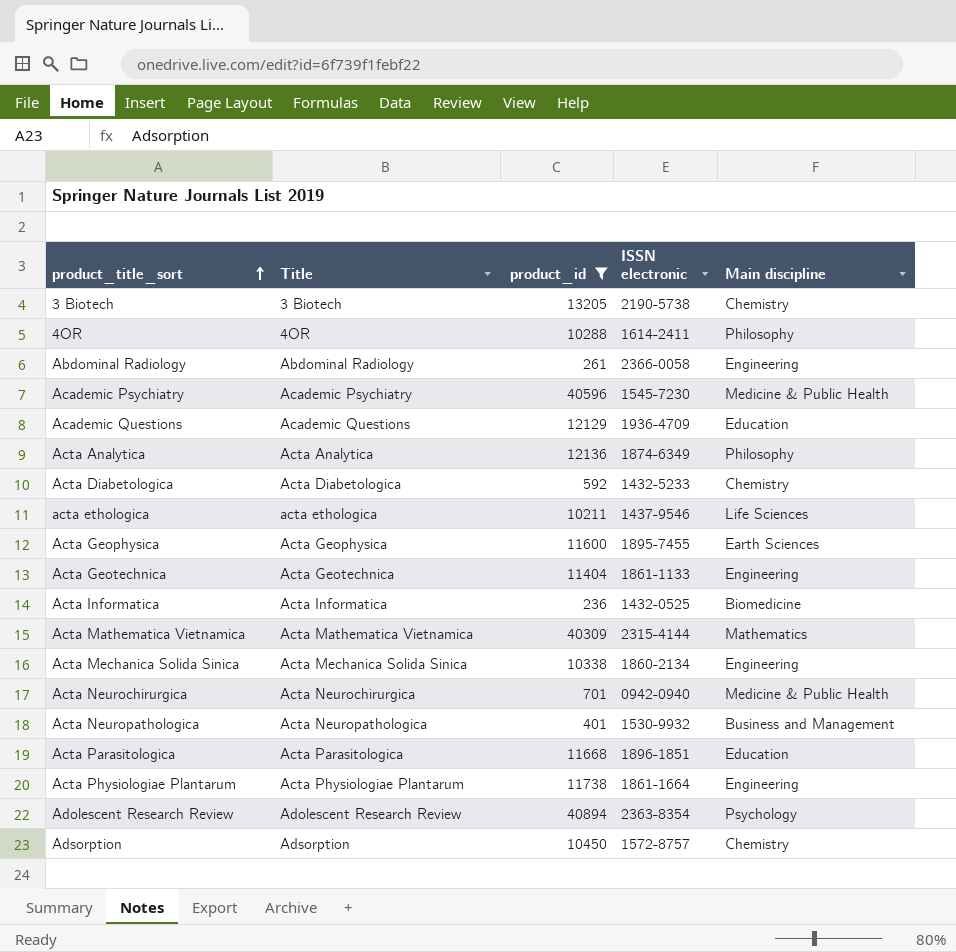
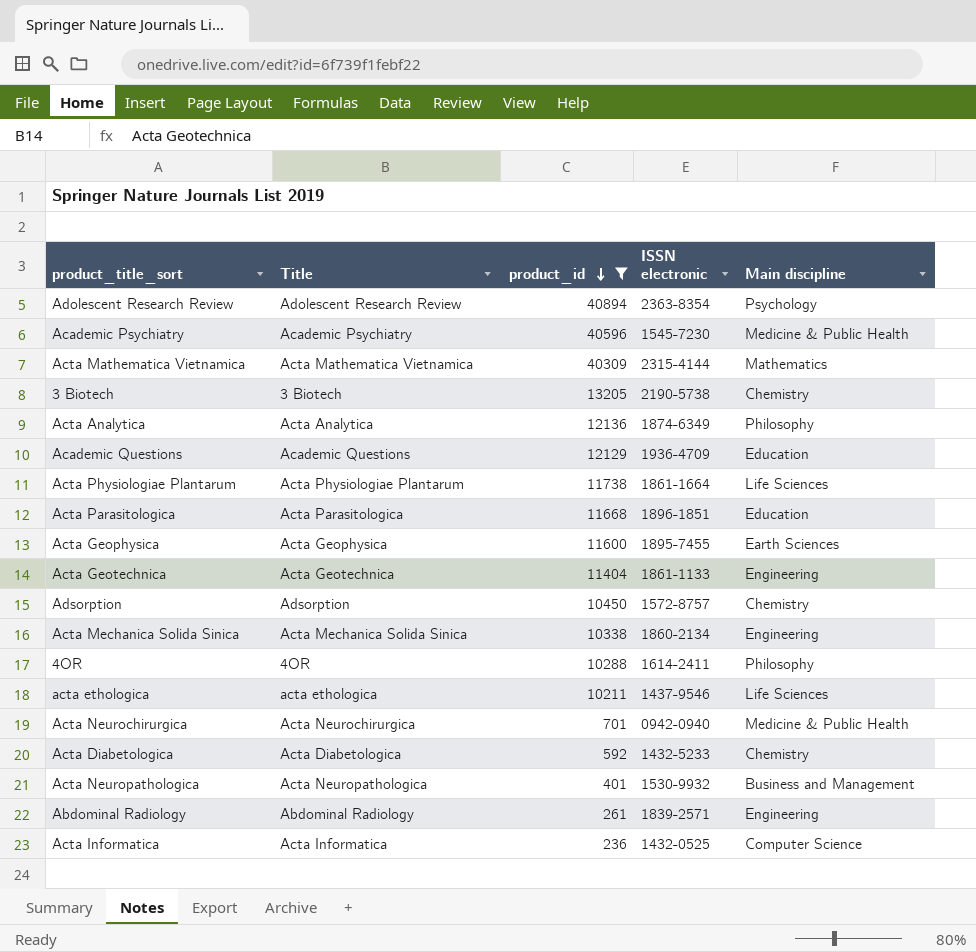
row order: product_title_sort ascending -> product_id descending
Acta Physiologiae Plantarum | Main discipline: Engineering -> Life Sciences
Abdominal Radiology | ISSN electronic: 2366-0058 -> 1839-2571
Acta Informatica | Main discipline: Biomedicine -> Computer Science

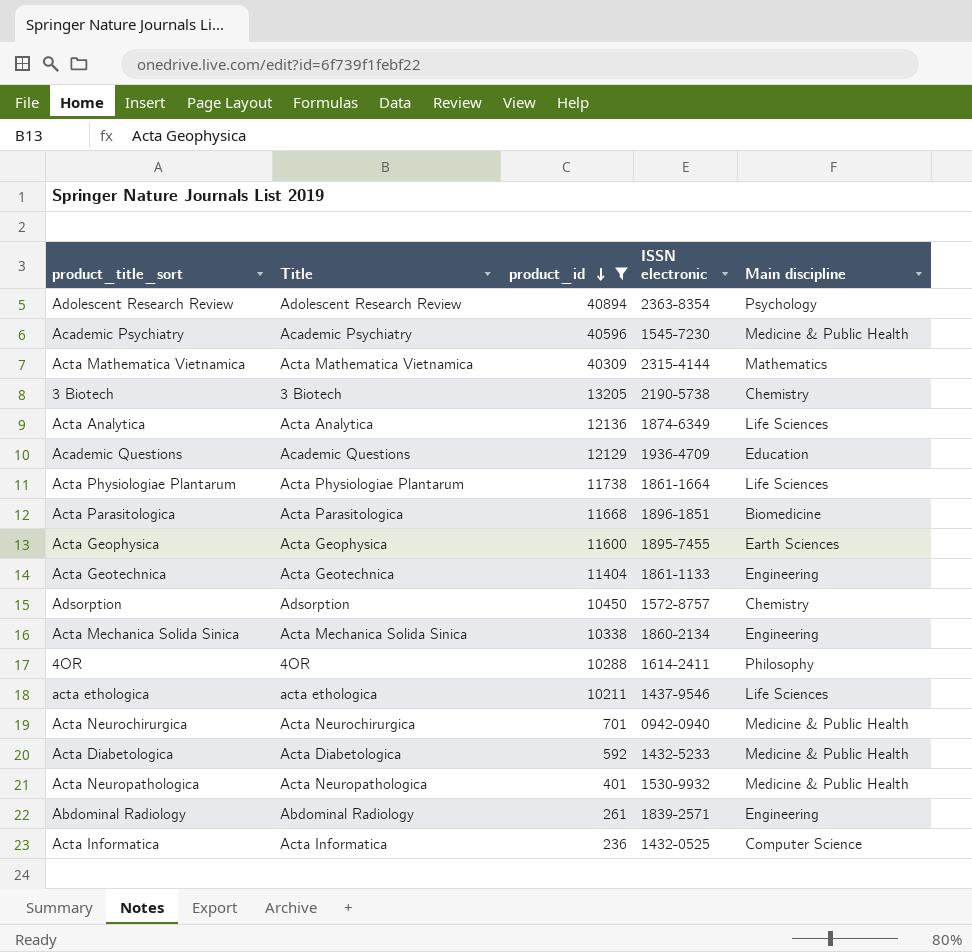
Acta Analytica | Main discipline: Philosophy -> Life Sciences
Acta Parasitologica | Main discipline: Education -> Biomedicine
Acta Diabetologica | Main discipline: Chemistry -> Medicine & Public Health
Acta Neuropathologica | Main discipline: Business and Management -> Medicine & Public Health

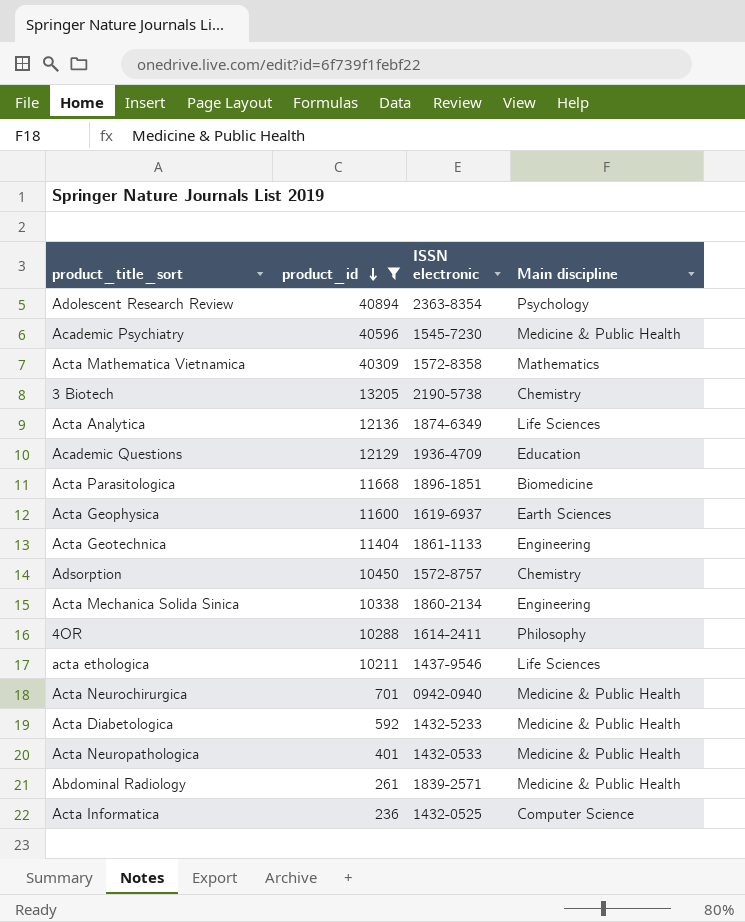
column Title | position: 2 -> none
row Acta Physiologiae Plantarum: Acta Physiologiae Plantarum | 11738 | 1861-1664 | Life Sciences -> none
Acta Mathematica Vietnamica | ISSN electronic: 2315-4144 -> 1572-8358
Acta Geophysica | ISSN electronic: 1895-7455 -> 1619-6937
Acta Neuropathologica | ISSN electronic: 1530-9932 -> 1432-0533
Abdominal Radiology | Main discipline: Engineering -> Medicine & Public Health

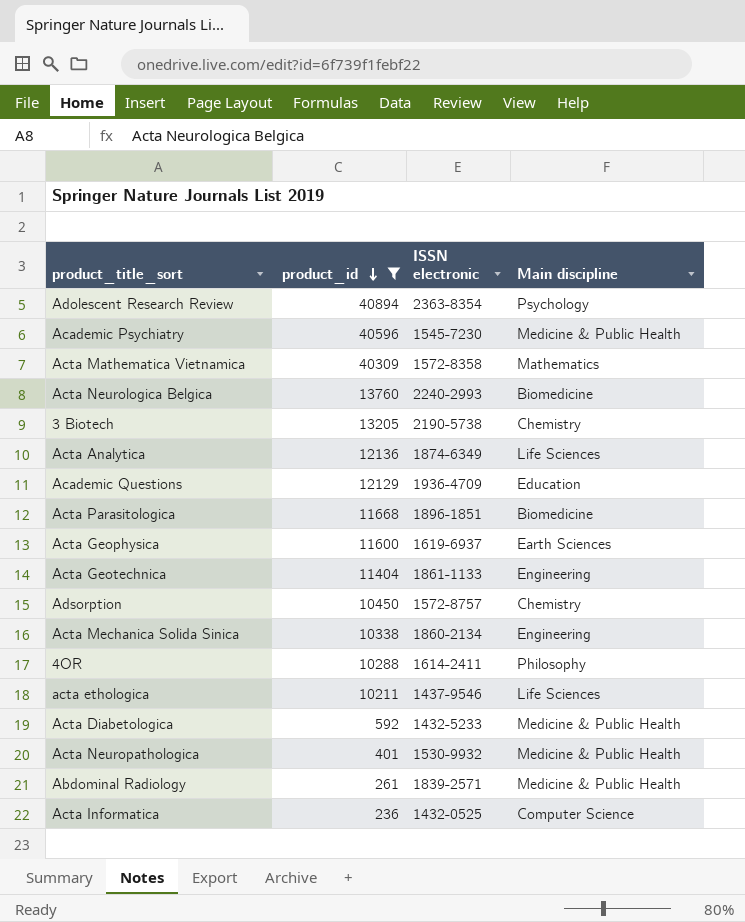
row Acta Neurochirurgica: 701 | 0942-0940 | Medicine & Public Health -> none
row Acta Neurologica Belgica: none -> 13760 | 2240-2993 | Biomedicine
Acta Neuropathologica | ISSN electronic: 1432-0533 -> 1530-9932

